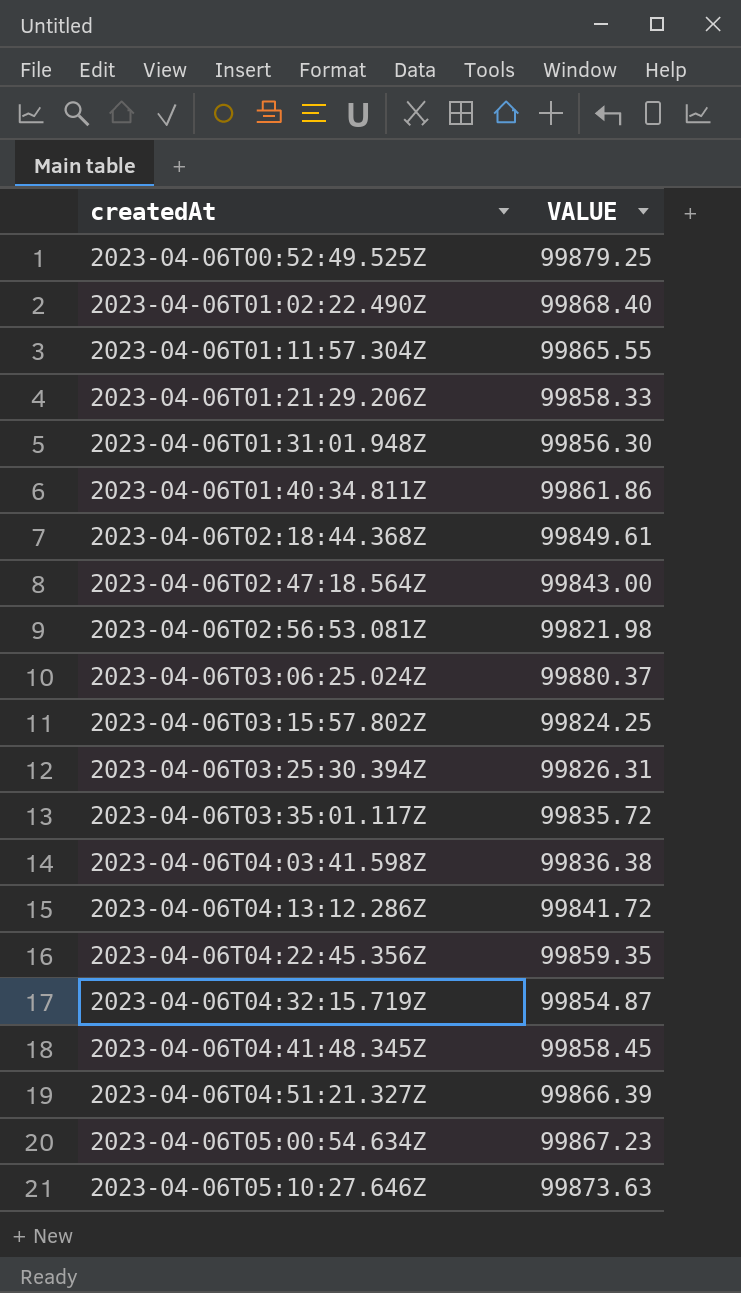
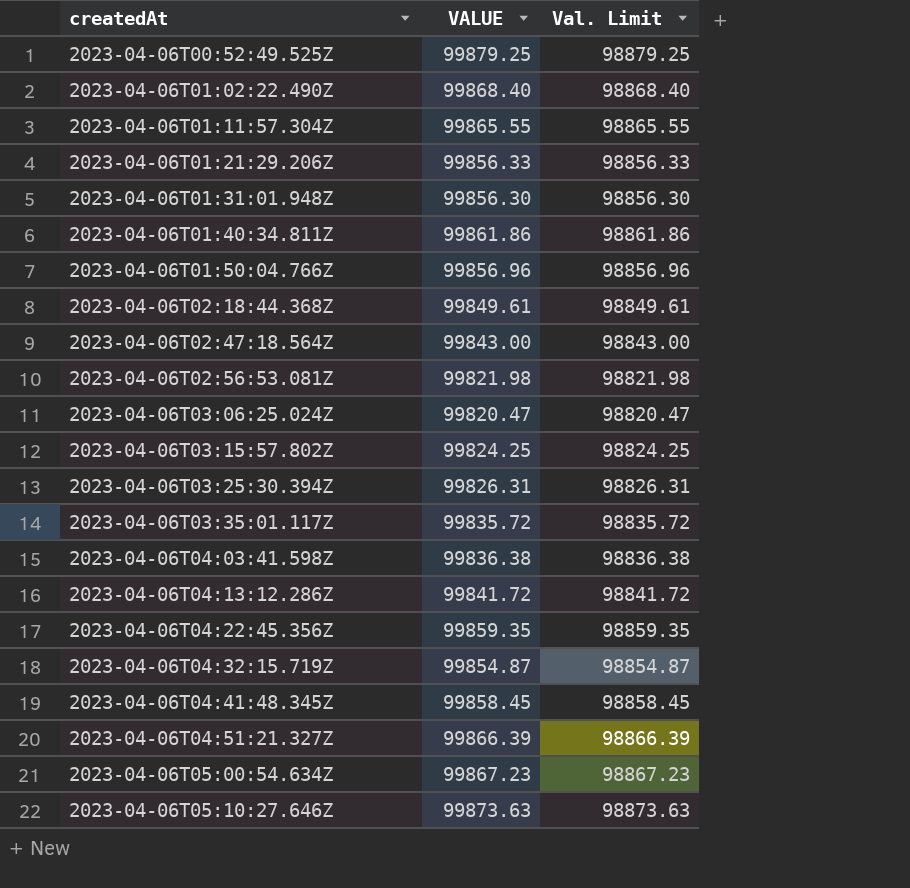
column Val. Limit | formula: none -> [VALUE] - 1000
2023-04-06T01:21:29.206Z | VALUE: 99858.33 -> 99856.33
row 2023-04-06T01:50:04.766Z: none -> 99856.96 | 98856.96
2023-04-06T03:06:25.024Z | VALUE: 99880.37 -> 99820.47

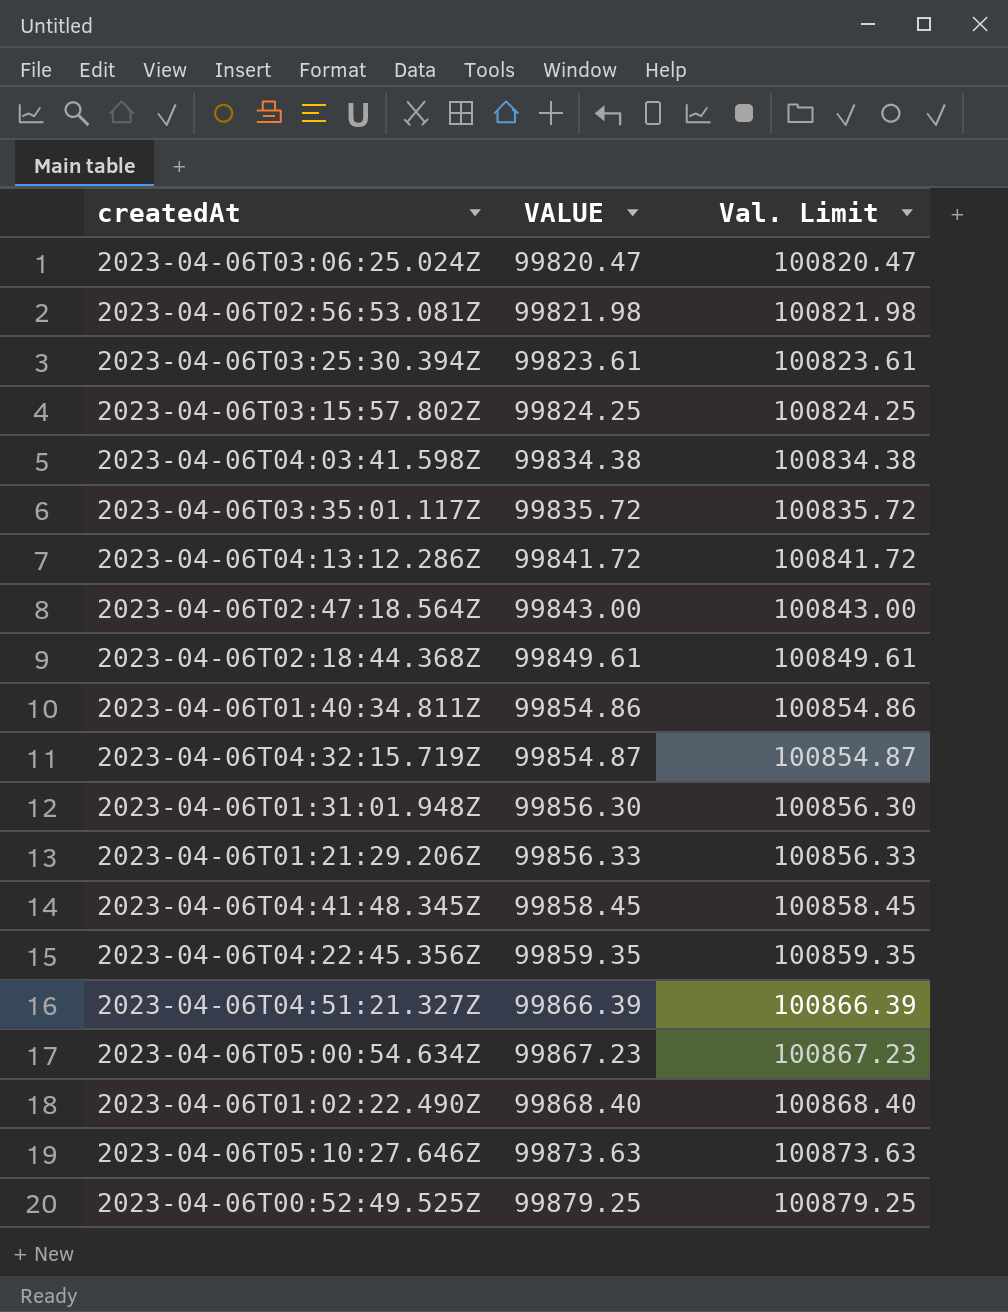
row order: createdAt ascending -> VALUE ascending
column Val. Limit | formula: [VALUE] - 1000 -> [VALUE] + 1000
row 2023-04-06T01:11:57.304Z: 99865.55 | 98865.55 -> none
row 2023-04-06T01:50:04.766Z: 99856.96 | 98856.96 -> none
2023-04-06T03:25:30.394Z | VALUE: 99826.31 -> 99823.61
2023-04-06T04:03:41.598Z | VALUE: 99836.38 -> 99834.38
2023-04-06T01:40:34.811Z | VALUE: 99861.86 -> 99854.86

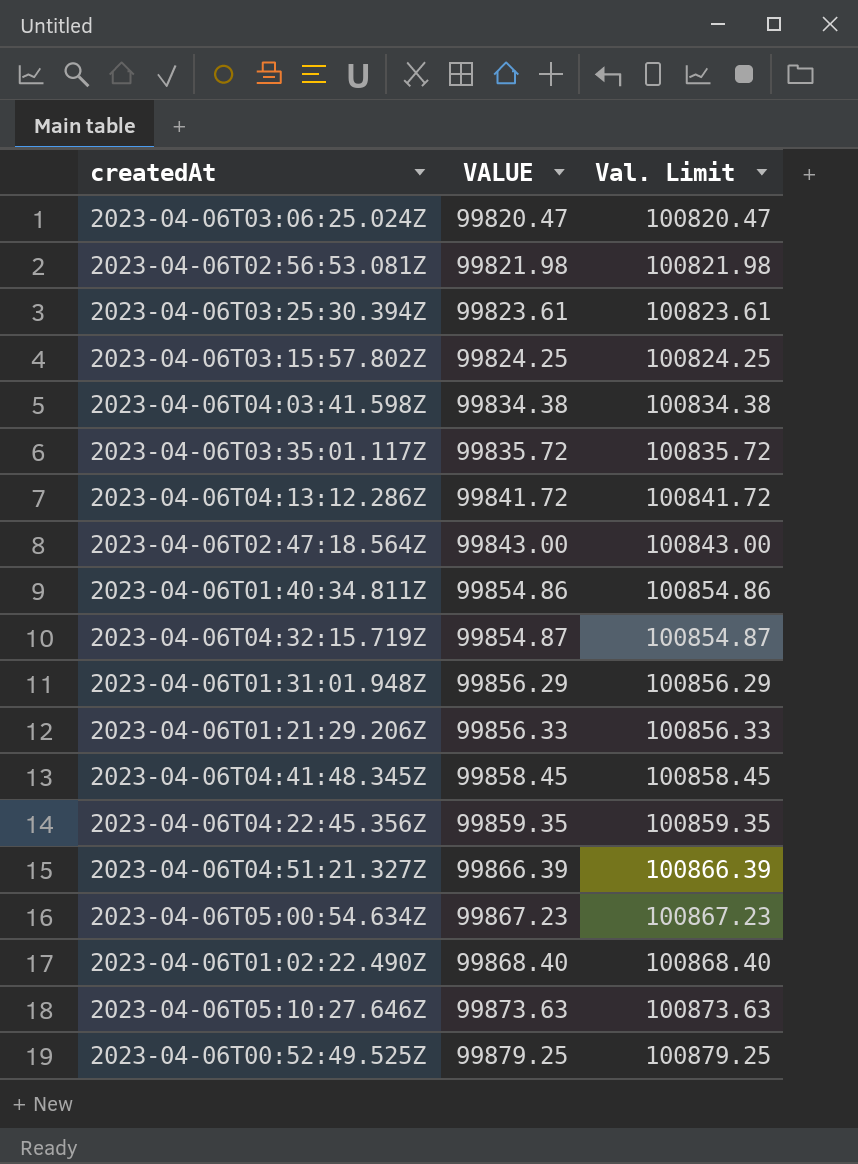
row 2023-04-06T02:18:44.368Z: 99849.61 | 100849.61 -> none
2023-04-06T01:31:01.948Z | VALUE: 99856.30 -> 99856.29
2023-04-06T01:31:01.948Z | Val. Limit: 100856.30 -> 100856.29

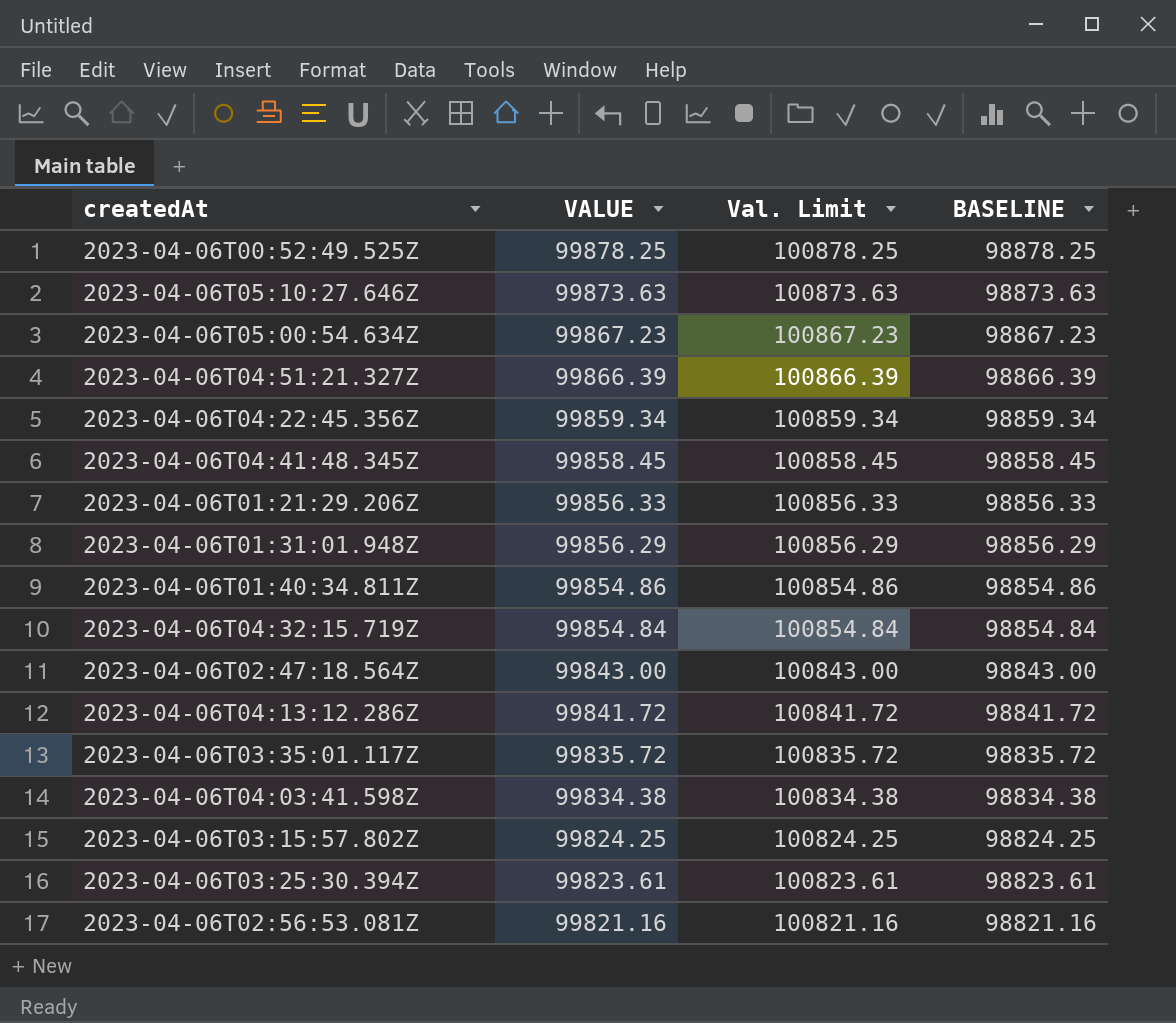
row order: VALUE ascending -> VALUE descending
column BASELINE | formula: none -> [VALUE] - 1000
row 2023-04-06T03:06:25.024Z: 99820.47 | 100820.47 -> none
row 2023-04-06T01:02:22.490Z: 99868.40 | 100868.40 -> none
2023-04-06T00:52:49.525Z | VALUE: 99879.25 -> 99878.25
2023-04-06T00:52:49.525Z | Val. Limit: 100879.25 -> 100878.25
2023-04-06T04:22:45.356Z | VALUE: 99859.35 -> 99859.34
2023-04-06T04:22:45.356Z | Val. Limit: 100859.35 -> 100859.34
2023-04-06T04:32:15.719Z | VALUE: 99854.87 -> 99854.84
2023-04-06T04:32:15.719Z | Val. Limit: 100854.87 -> 100854.84
2023-04-06T02:56:53.081Z | VALUE: 99821.98 -> 99821.16
2023-04-06T02:56:53.081Z | Val. Limit: 100821.98 -> 100821.16

